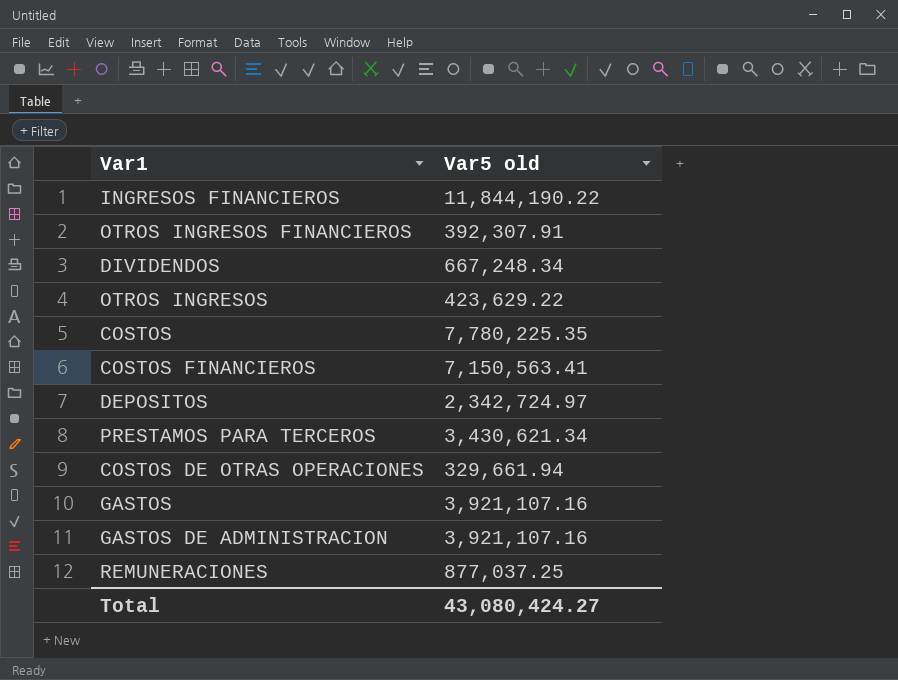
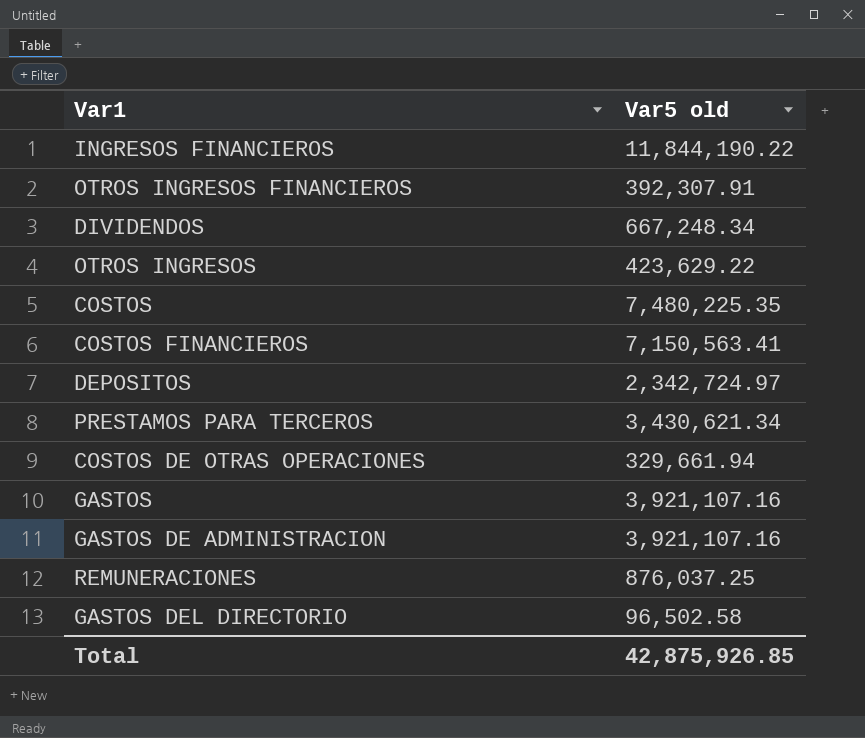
COSTOS | Var5 old: 7,780,225.35 -> 7,480,225.35
REMUNERACIONES | Var5 old: 877,037.25 -> 876,037.25
row GASTOS DEL DIRECTORIO: none -> 96,502.58
Total | Var5 old: 43,080,424.27 -> 42,875,926.85

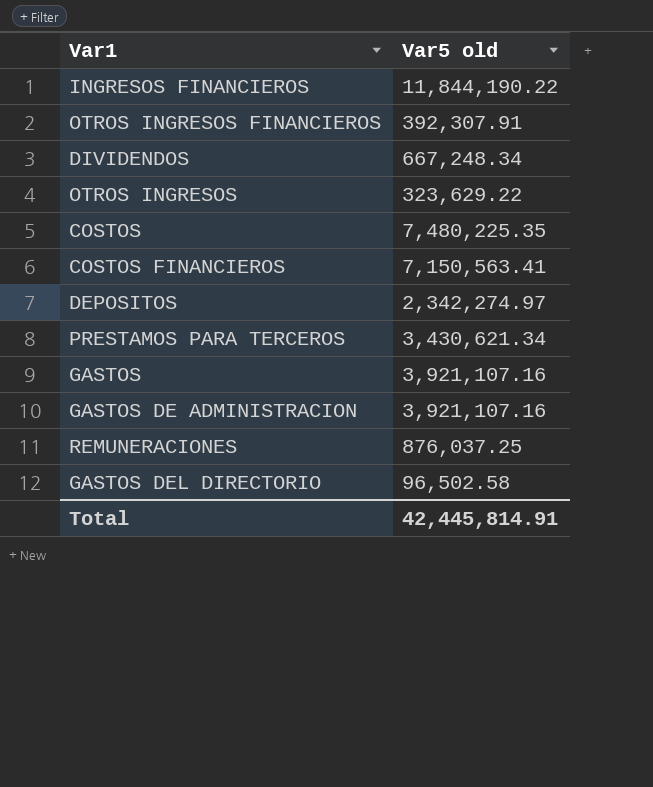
row COSTOS DE OTRAS OPERACIONES: 329,661.94 -> none
OTROS INGRESOS | Var5 old: 423,629.22 -> 323,629.22
DEPOSITOS | Var5 old: 2,342,724.97 -> 2,342,274.97
Total | Var5 old: 42,875,926.85 -> 42,445,814.91

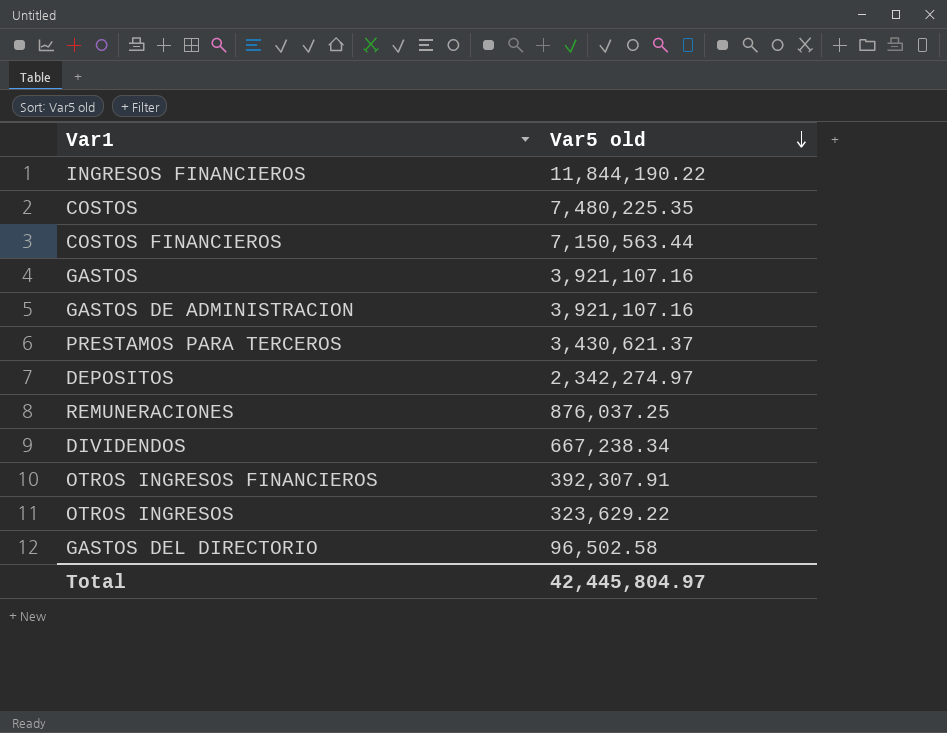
row order: none -> Var5 old descending
COSTOS FINANCIEROS | Var5 old: 7,150,563.41 -> 7,150,563.44
PRESTAMOS PARA TERCEROS | Var5 old: 3,430,621.34 -> 3,430,621.37
DIVIDENDOS | Var5 old: 667,248.34 -> 667,238.34
Total | Var5 old: 42,445,814.91 -> 42,445,804.97

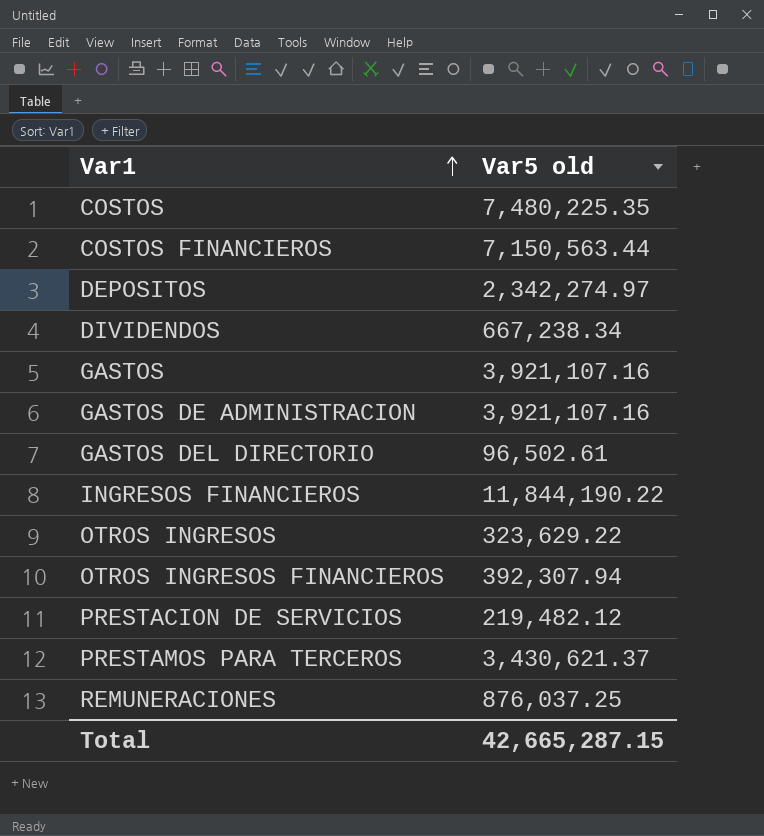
row order: Var5 old descending -> Var1 ascending
GASTOS DEL DIRECTORIO | Var5 old: 96,502.58 -> 96,502.61
OTROS INGRESOS FINANCIEROS | Var5 old: 392,307.91 -> 392,307.94
row PRESTACION DE SERVICIOS: none -> 219,482.12
Total | Var5 old: 42,445,804.97 -> 42,665,287.15

